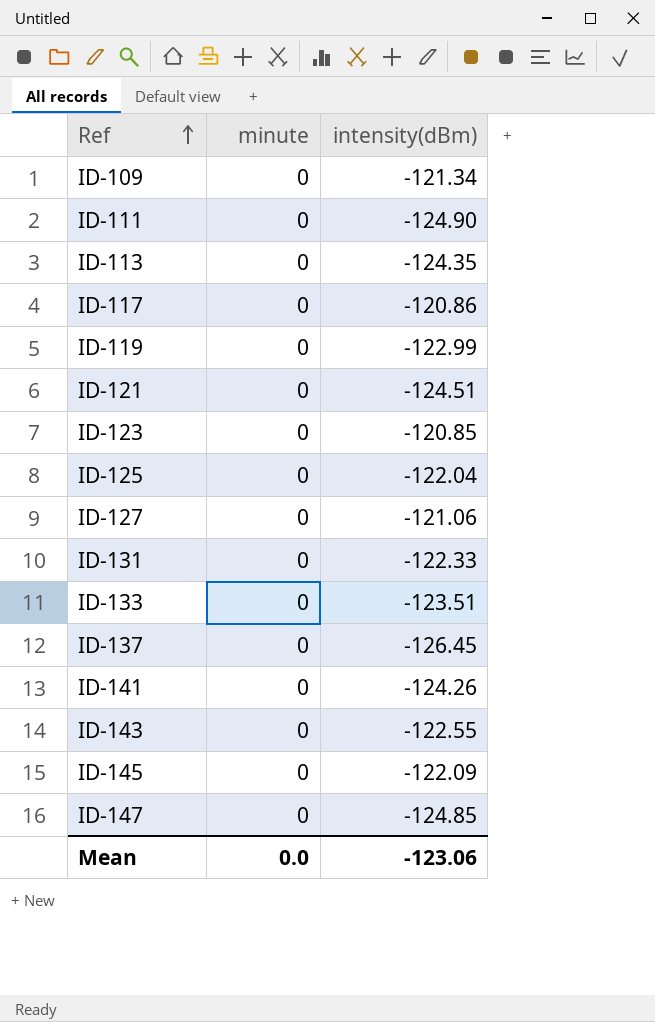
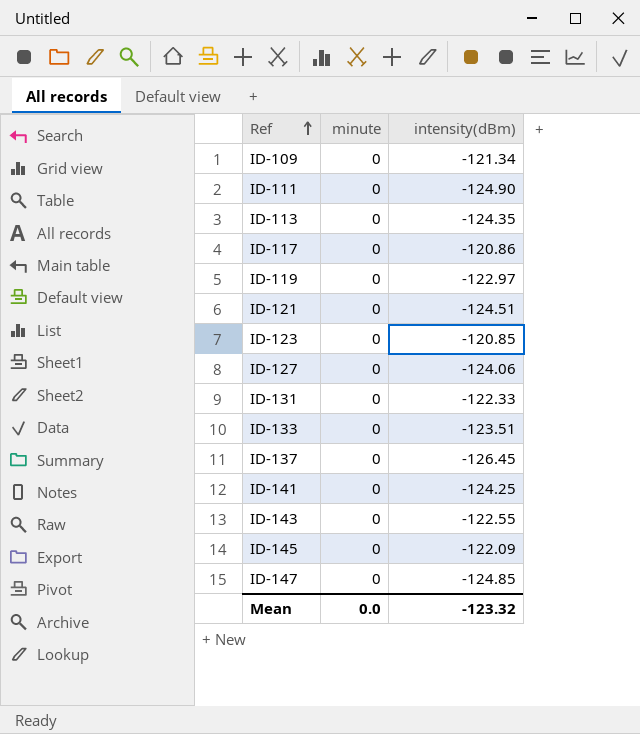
row ID-125: 0 | -122.04 -> none
ID-119 | intensity(dBm): -122.99 -> -122.97
ID-127 | intensity(dBm): -121.06 -> -124.06
ID-141 | intensity(dBm): -124.26 -> -124.25
Mean | intensity(dBm): -123.06 -> -123.32

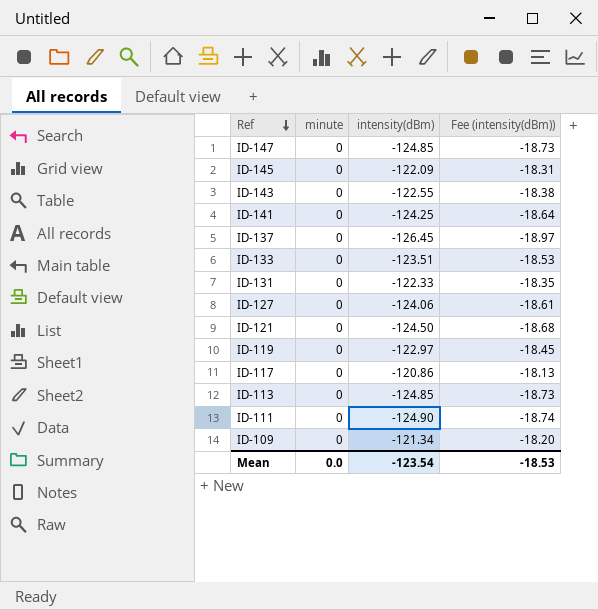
row order: Ref ascending -> Ref descending
column Fee (intensity(dBm)) | formula: none -> [intensity(dBm)] * 0.15
row ID-123: 0 | -120.85 -> none
ID-121 | intensity(dBm): -124.51 -> -124.50
ID-113 | intensity(dBm): -124.35 -> -124.85
Mean | intensity(dBm): -123.32 -> -123.54

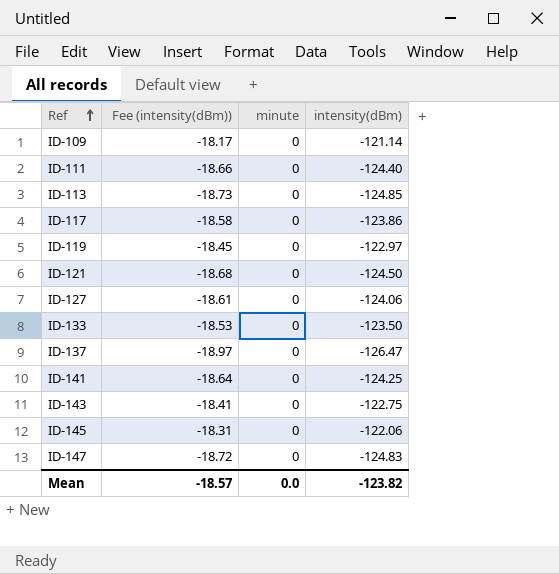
row order: Ref descending -> Ref ascending
column Fee (intensity(dBm)) | position: 4 -> 2
row ID-131: 0 | -122.33 | -18.35 -> none
ID-109 | Fee (intensity(dBm)): -18.20 -> -18.17
ID-109 | intensity(dBm): -121.34 -> -121.14
ID-111 | Fee (intensity(dBm)): -18.74 -> -18.66
ID-111 | intensity(dBm): -124.90 -> -124.40
ID-117 | Fee (intensity(dBm)): -18.13 -> -18.58
ID-117 | intensity(dBm): -120.86 -> -123.86
ID-133 | intensity(dBm): -123.51 -> -123.50
ID-137 | intensity(dBm): -126.45 -> -126.47
ID-143 | Fee (intensity(dBm)): -18.38 -> -18.41
ID-143 | intensity(dBm): -122.55 -> -122.75
ID-145 | intensity(dBm): -122.09 -> -122.06
ID-147 | Fee (intensity(dBm)): -18.73 -> -18.72
ID-147 | intensity(dBm): -124.85 -> -124.83
Mean | Fee (intensity(dBm)): -18.53 -> -18.57
Mean | intensity(dBm): -123.54 -> -123.82

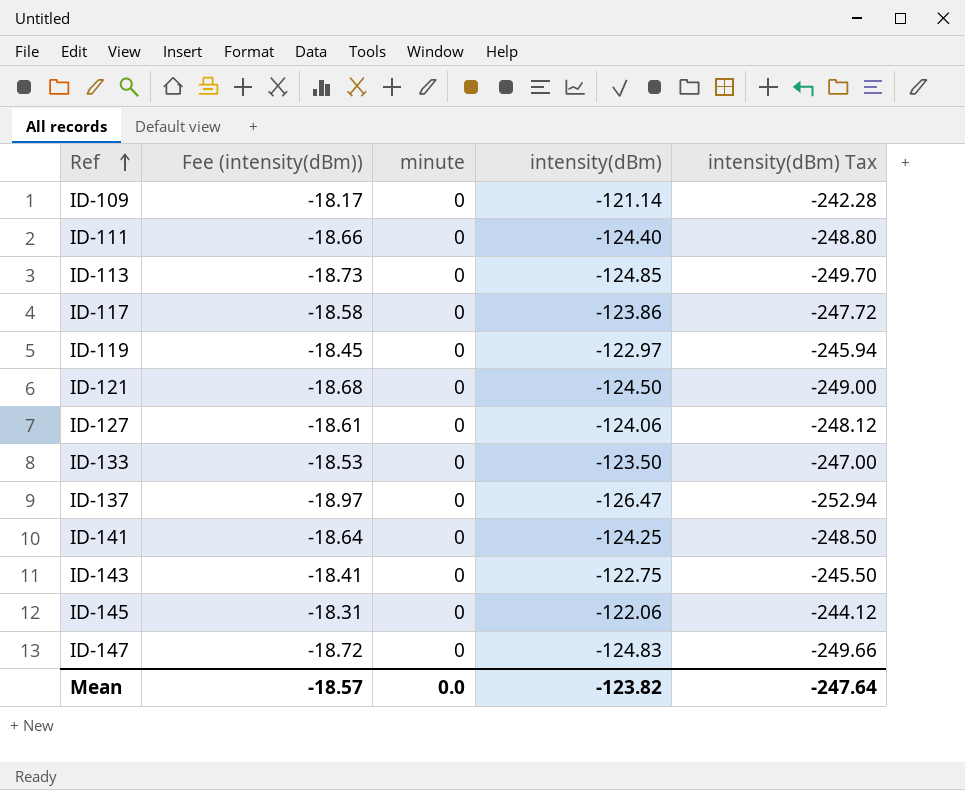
column intensity(dBm) Tax | formula: none -> [intensity(dBm)] * 2

